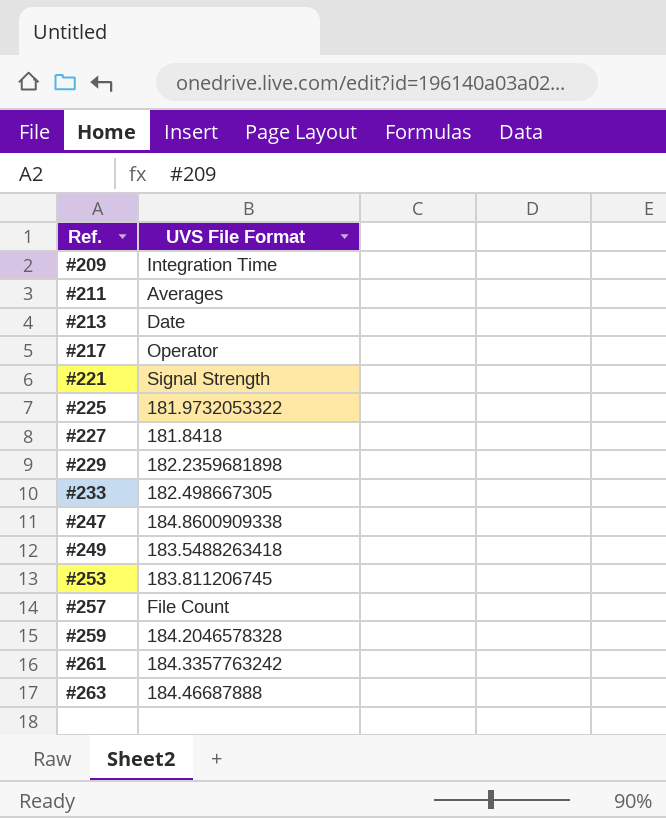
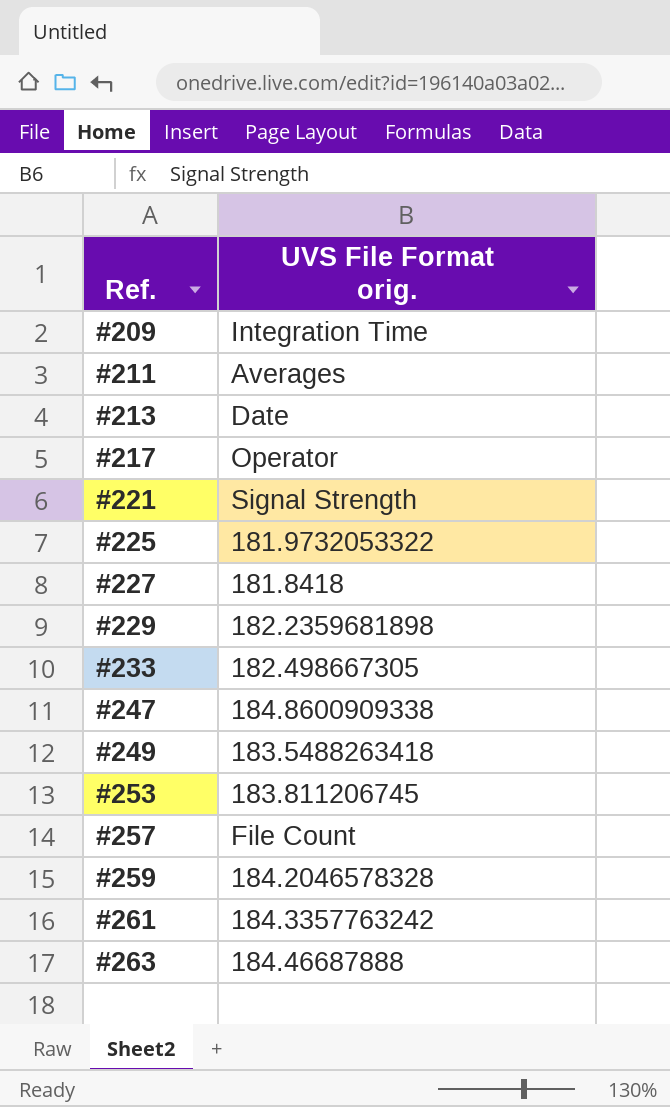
column name: UVS File Format -> UVS File Format orig.

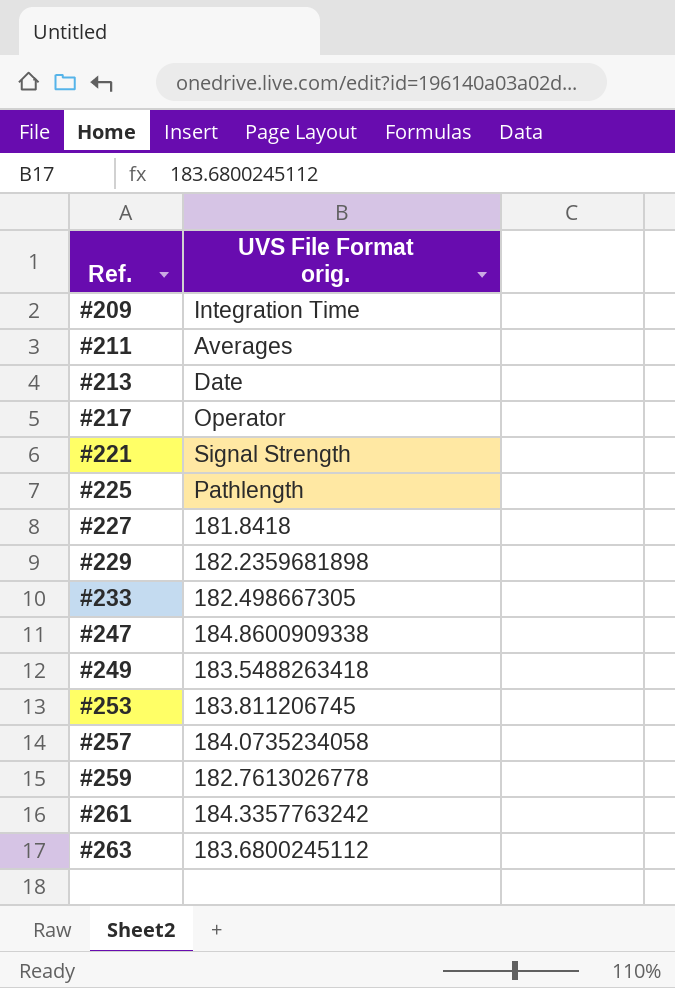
#225 | UVS File Format orig.: 181.9732053322 -> Pathlength
#257 | UVS File Format orig.: File Count -> 184.0735234058
#259 | UVS File Format orig.: 184.2046578328 -> 182.7613026778
#263 | UVS File Format orig.: 184.46687888 -> 183.6800245112

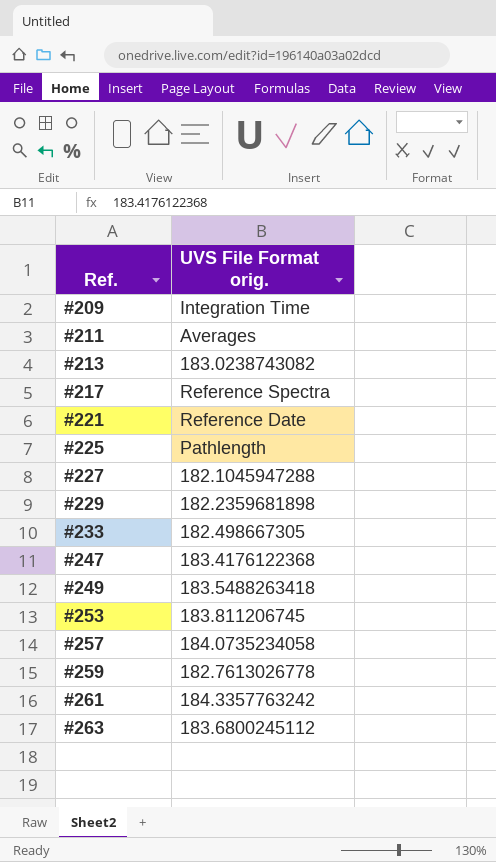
#213 | UVS File Format orig.: Date -> 183.0238743082
#217 | UVS File Format orig.: Operator -> Reference Spectra
#221 | UVS File Format orig.: Signal Strength -> Reference Date
#227 | UVS File Format orig.: 181.8418 -> 182.1045947288
#247 | UVS File Format orig.: 184.8600909338 -> 183.4176122368

